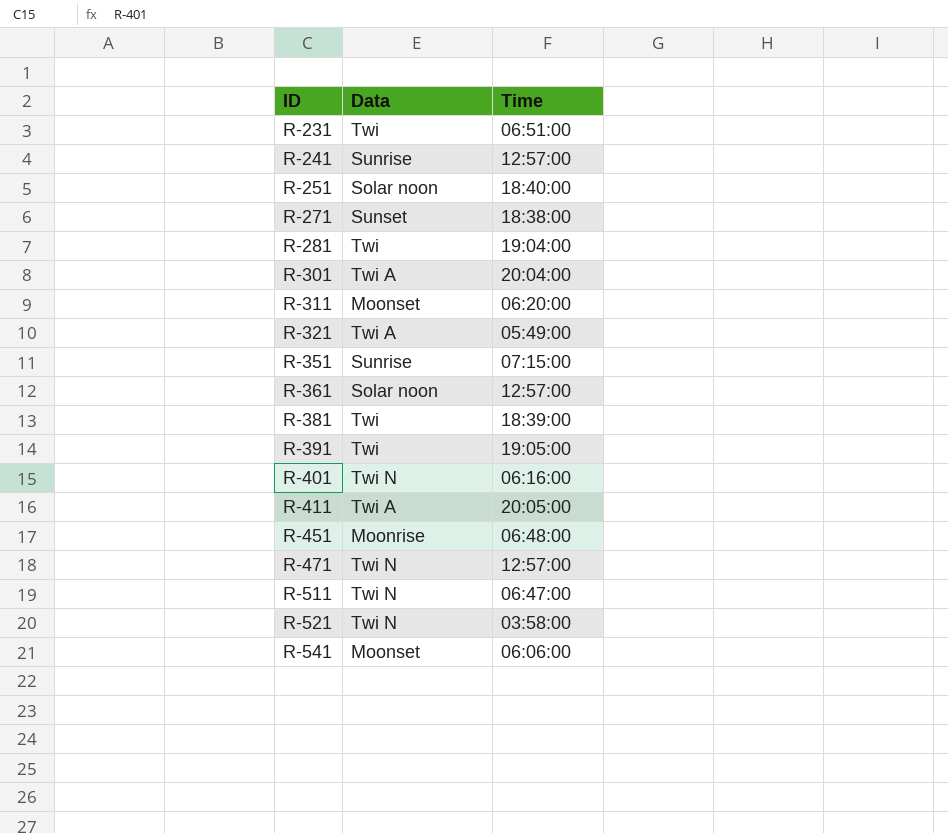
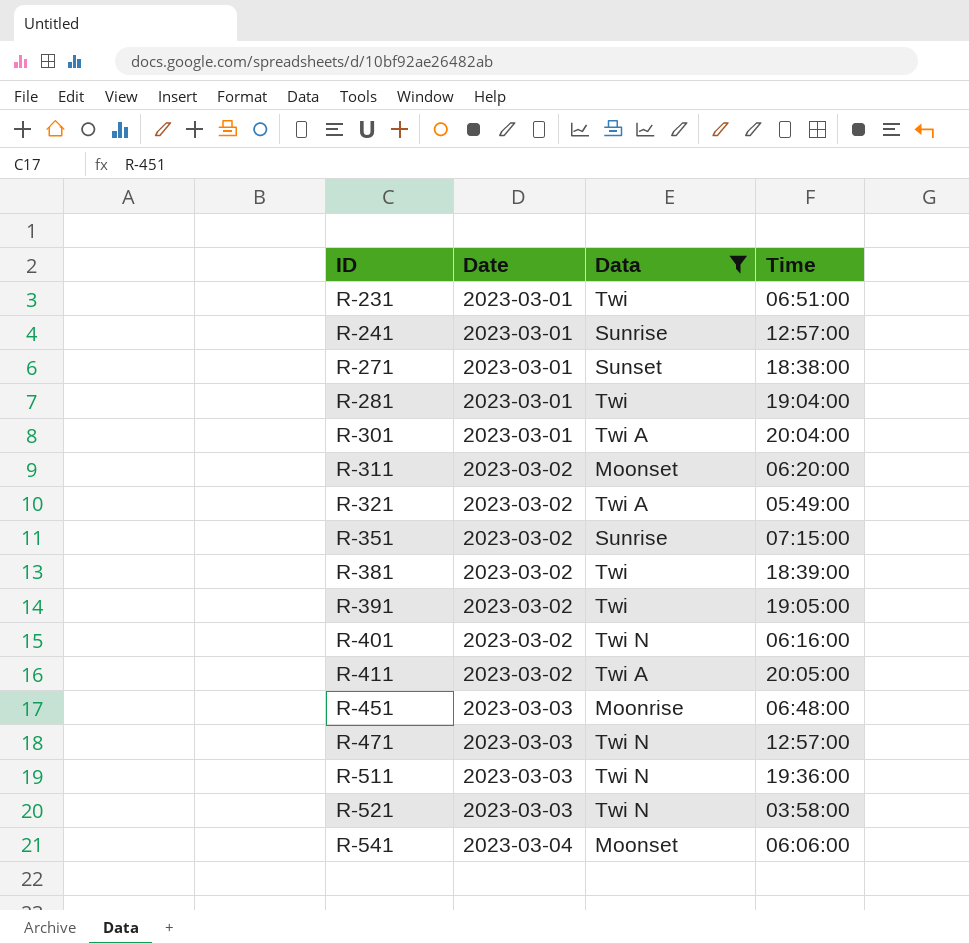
filter: none -> Data != Solar noon
column Date | position: none -> 2
R-511 | Time: 06:47:00 -> 19:36:00

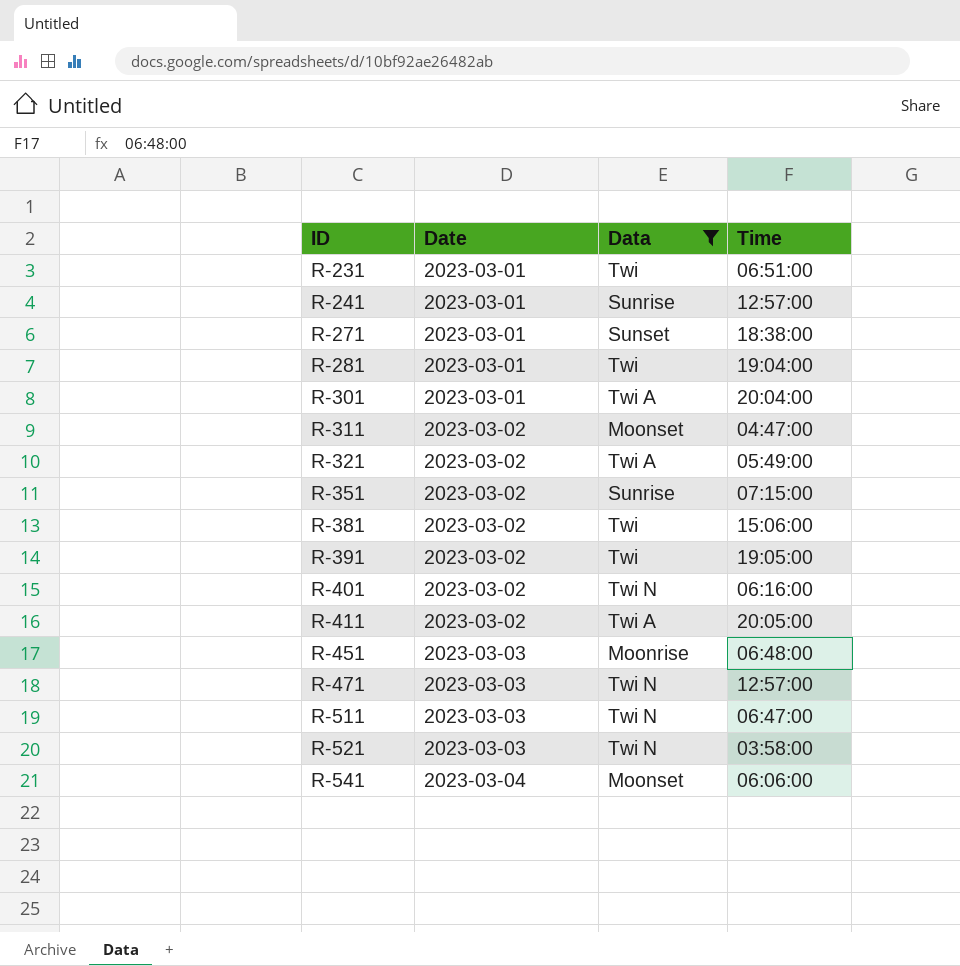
R-311 | Time: 06:20:00 -> 04:47:00
R-381 | Time: 18:39:00 -> 15:06:00
R-511 | Time: 19:36:00 -> 06:47:00

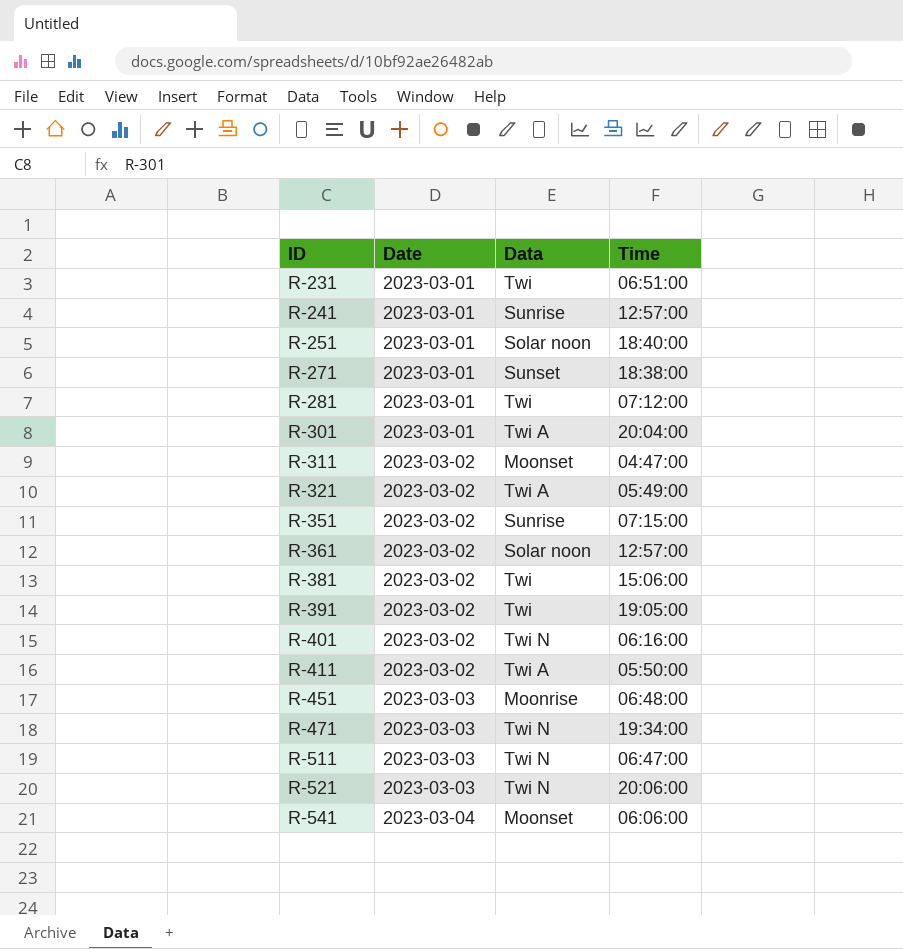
filter: Data != Solar noon -> none
R-281 | Time: 19:04:00 -> 07:12:00
R-411 | Time: 20:05:00 -> 05:50:00
R-471 | Time: 12:57:00 -> 19:34:00
R-521 | Time: 03:58:00 -> 20:06:00

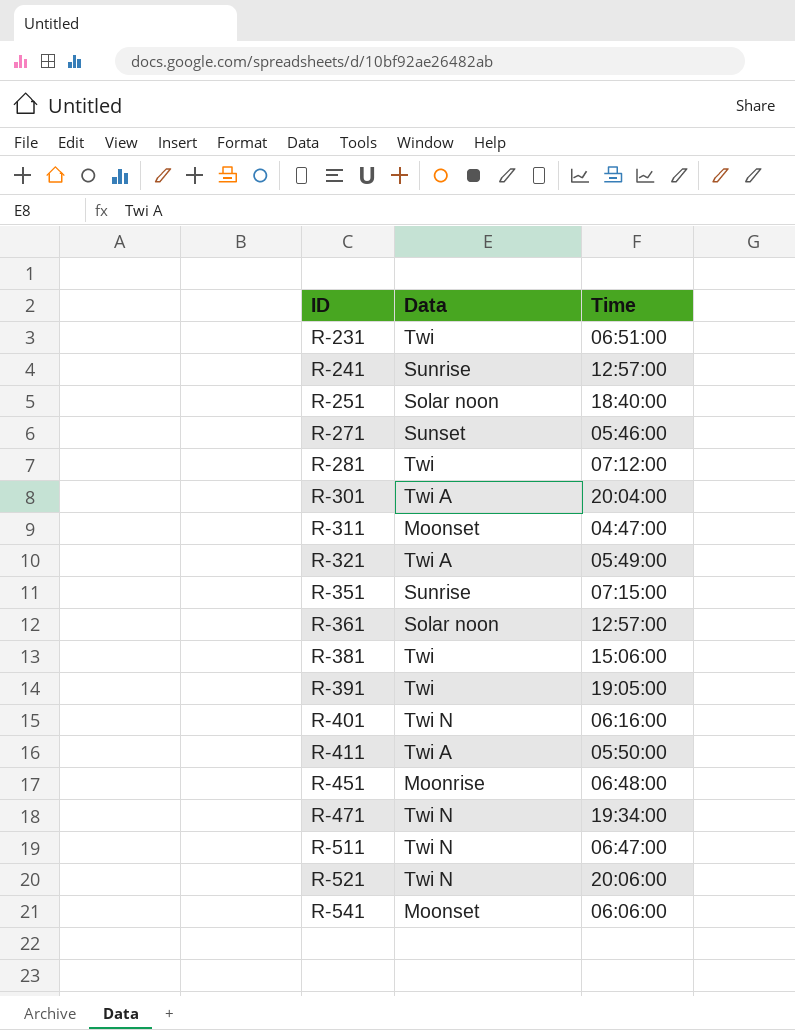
column Date | position: 2 -> none
R-271 | Time: 18:38:00 -> 05:46:00

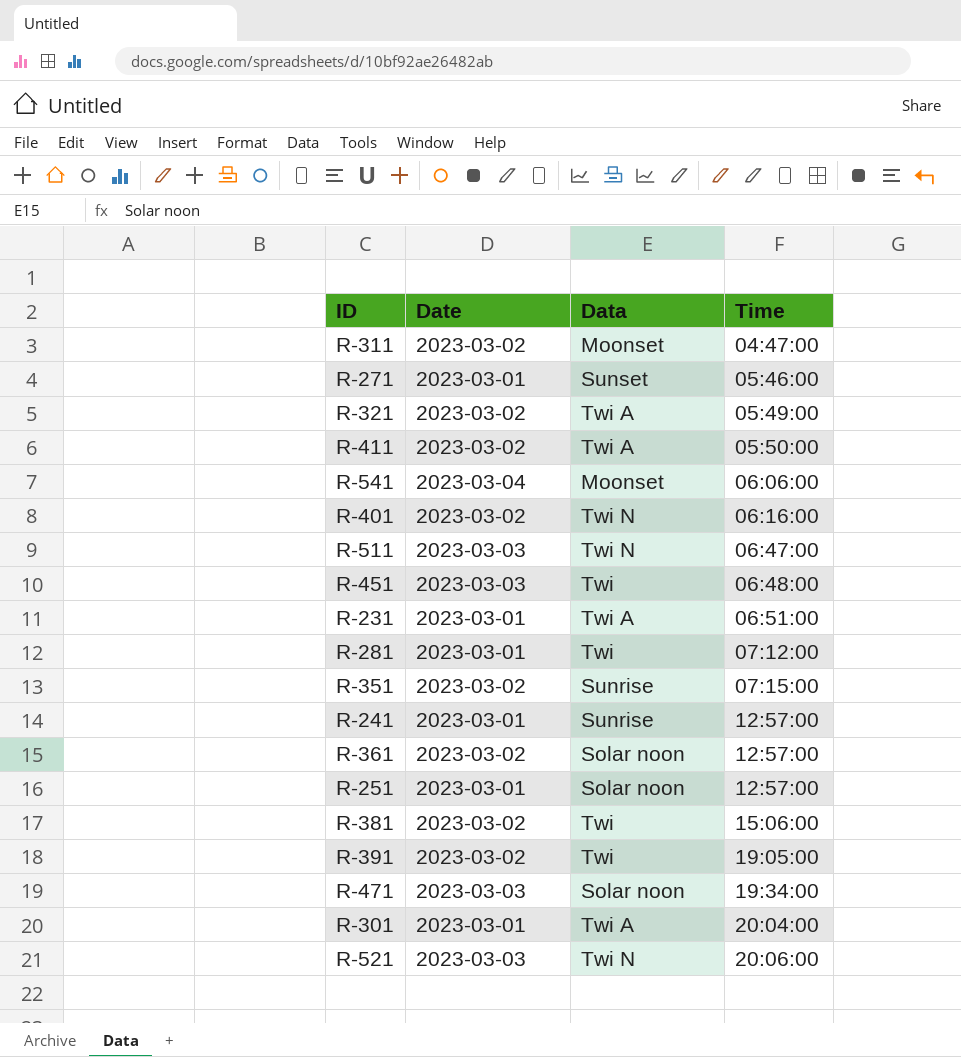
row order: ID ascending -> Time ascending
column Date | position: none -> 2
R-451 | Data: Moonrise -> Twi
R-231 | Data: Twi -> Twi A
R-251 | Time: 18:40:00 -> 12:57:00
R-471 | Data: Twi N -> Solar noon

